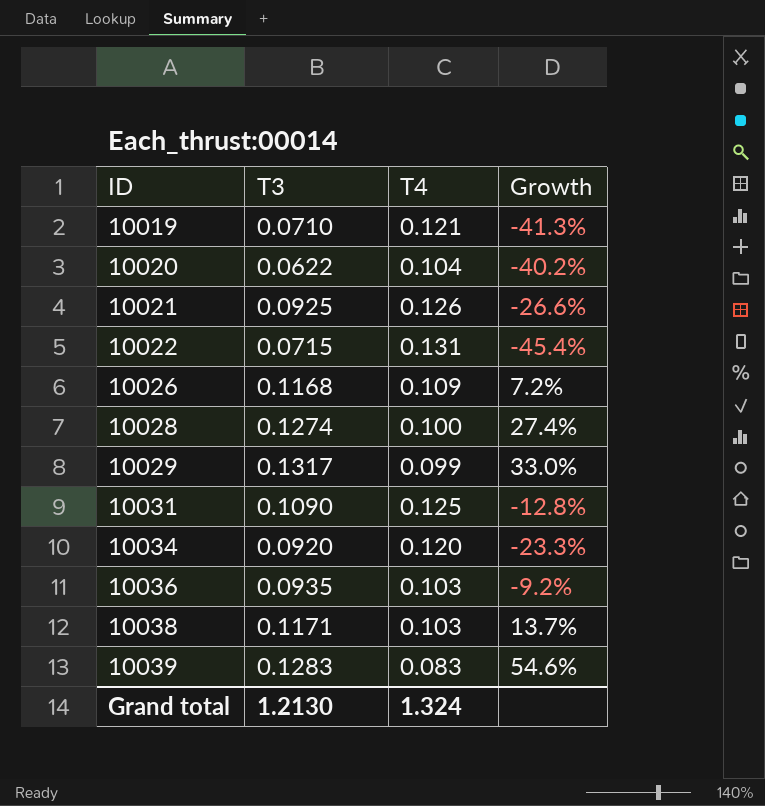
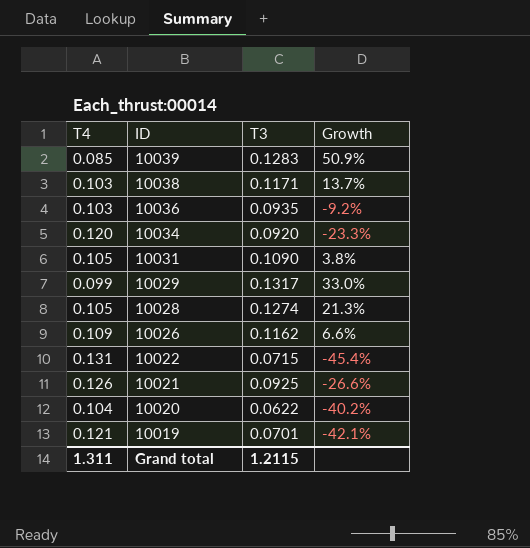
row order: ID ascending -> ID descending
column T4 | position: 3 -> 1
10039 | T4: 0.083 -> 0.085
10039 | Growth: 54.6% -> 50.9%
10031 | T4: 0.125 -> 0.105
10031 | Growth: -12.8% -> 3.8%
10028 | T4: 0.100 -> 0.105
10028 | Growth: 27.4% -> 21.3%
10026 | T3: 0.1168 -> 0.1162
10026 | Growth: 7.2% -> 6.6%
10019 | T3: 0.0710 -> 0.0701
10019 | Growth: -41.3% -> -42.1%
Grand total | T4: 1.324 -> 1.311
Grand total | T3: 1.2130 -> 1.2115

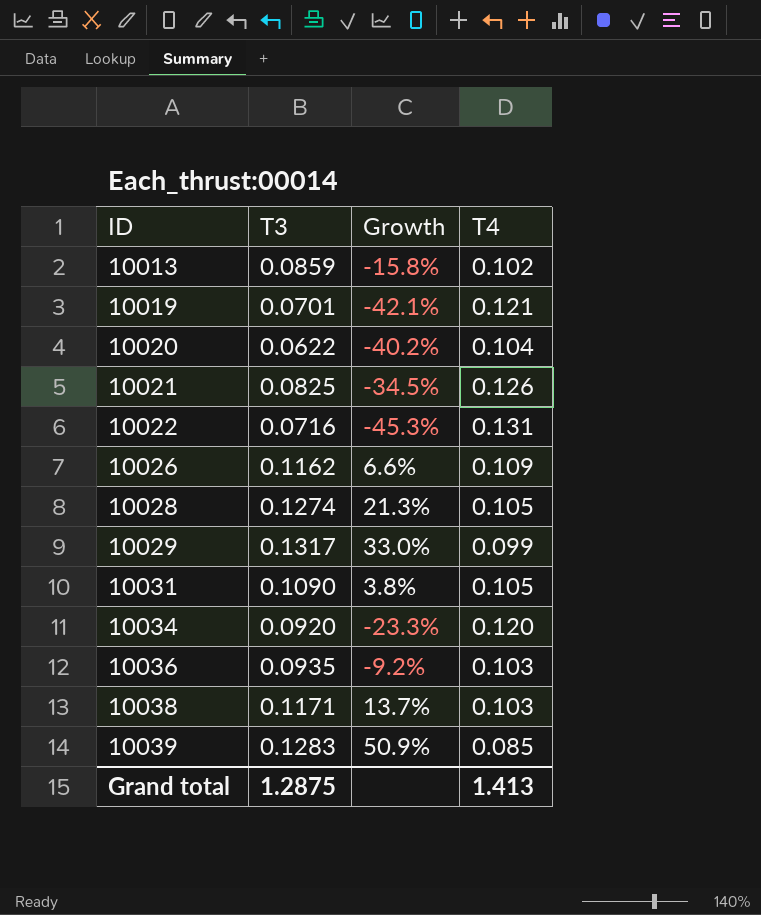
row order: ID descending -> ID ascending
column T4 | position: 1 -> 4
row 10013: none -> 0.0859 | -15.8% | 0.102
10021 | T3: 0.0925 -> 0.0825
10021 | Growth: -26.6% -> -34.5%
10022 | T3: 0.0715 -> 0.0716
10022 | Growth: -45.4% -> -45.3%
Grand total | T3: 1.2115 -> 1.2875
Grand total | T4: 1.311 -> 1.413

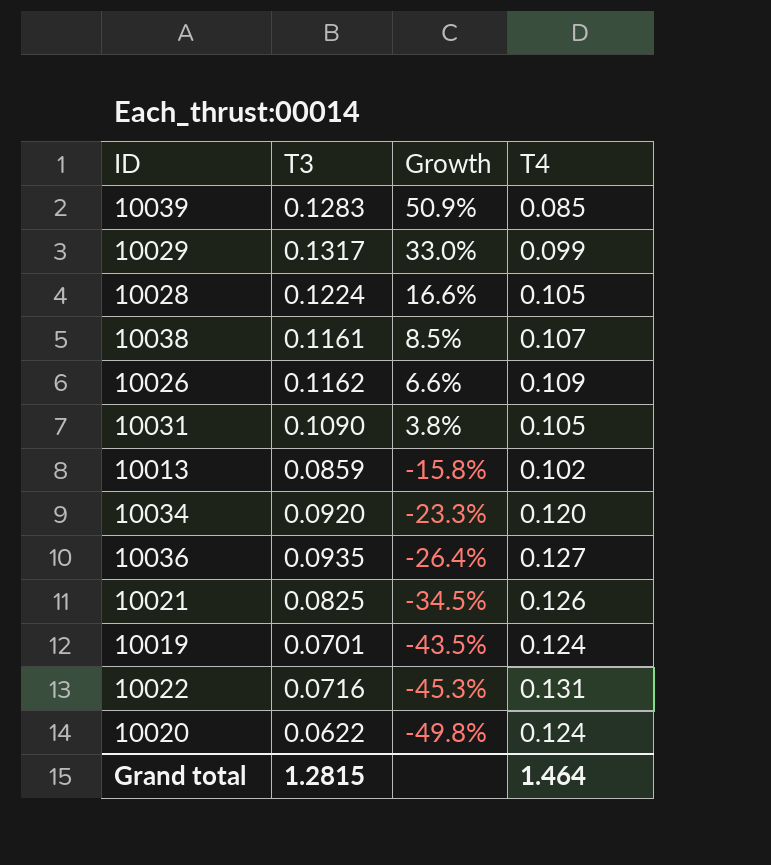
row order: ID ascending -> Growth descending
10028 | T3: 0.1274 -> 0.1224
10028 | Growth: 21.3% -> 16.6%
10038 | T3: 0.1171 -> 0.1161
10038 | Growth: 13.7% -> 8.5%
10038 | T4: 0.103 -> 0.107
10036 | Growth: -9.2% -> -26.4%
10036 | T4: 0.103 -> 0.127
10019 | Growth: -42.1% -> -43.5%
10019 | T4: 0.121 -> 0.124
10020 | Growth: -40.2% -> -49.8%
10020 | T4: 0.104 -> 0.124
Grand total | T3: 1.2875 -> 1.2815
Grand total | T4: 1.413 -> 1.464

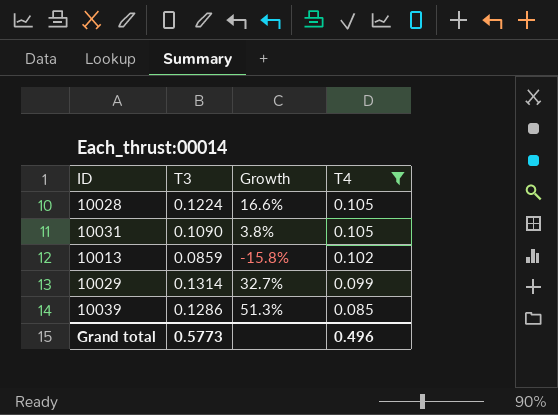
filter: none -> T4 <= 0.105
row order: Growth descending -> T4 descending
10029 | T3: 0.1317 -> 0.1314
10029 | Growth: 33.0% -> 32.7%
10039 | T3: 0.1283 -> 0.1286
10039 | Growth: 50.9% -> 51.3%
Grand total | T3: 1.2815 -> 0.5773
Grand total | T4: 1.464 -> 0.496

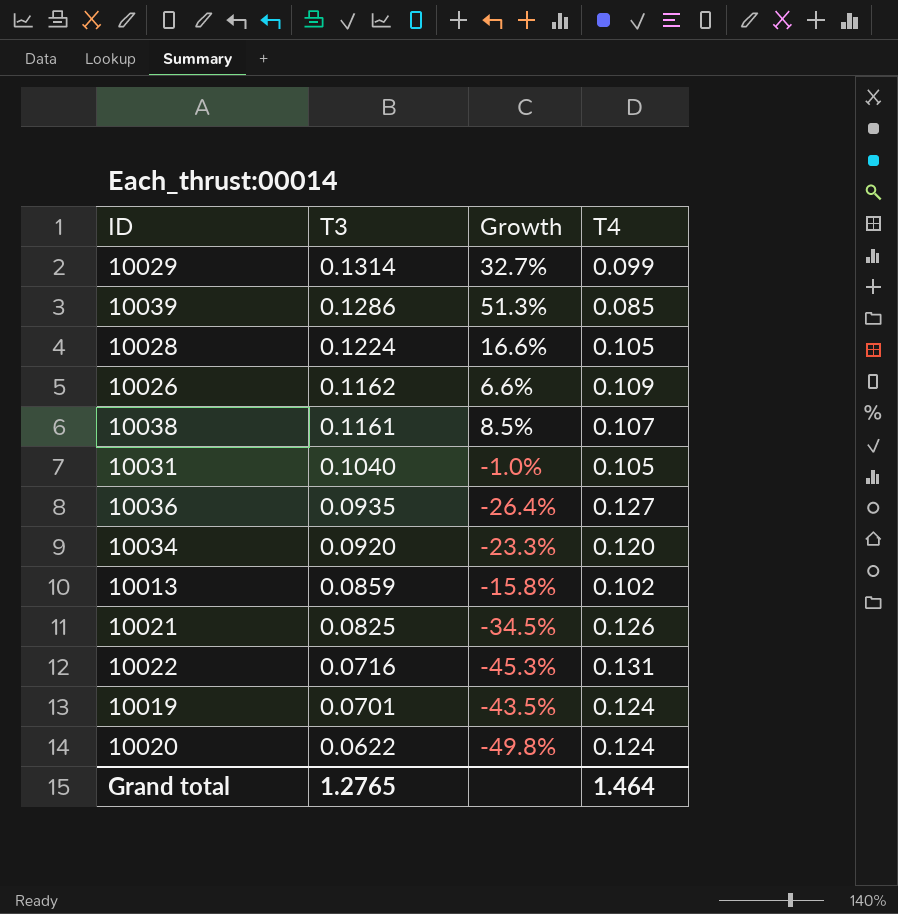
filter: T4 <= 0.105 -> none
row order: T4 descending -> T3 descending
10031 | T3: 0.1090 -> 0.1040
10031 | Growth: 3.8% -> -1.0%
Grand total | T3: 0.5773 -> 1.2765
Grand total | T4: 0.496 -> 1.464

